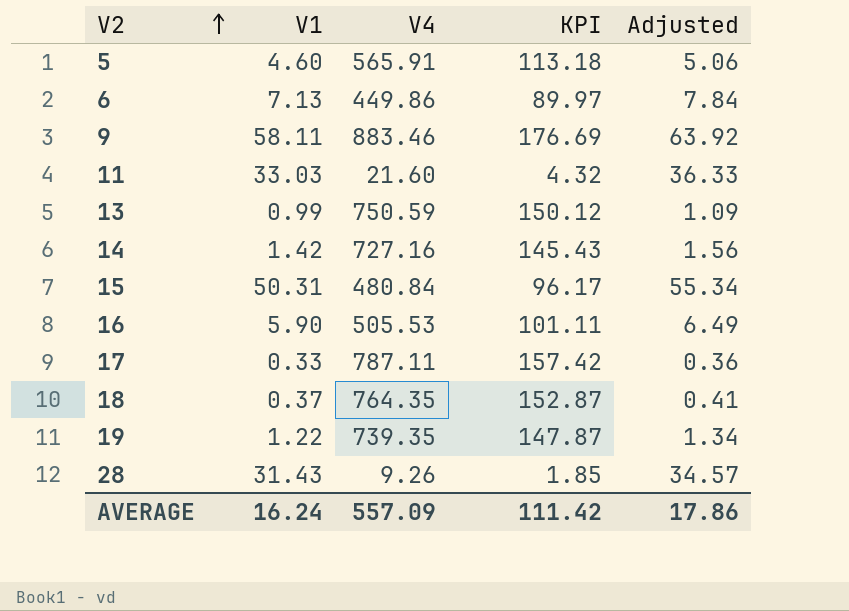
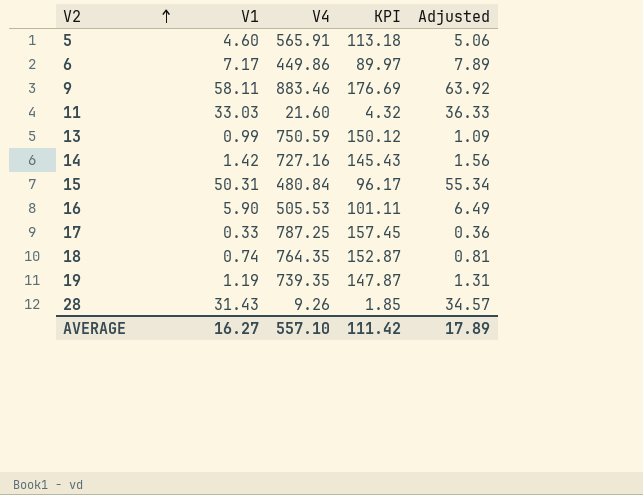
6 | V1: 7.13 -> 7.17
6 | Adjusted: 7.84 -> 7.89
17 | V4: 787.11 -> 787.25
17 | KPI: 157.42 -> 157.45
18 | V1: 0.37 -> 0.74
18 | Adjusted: 0.41 -> 0.81
19 | V1: 1.22 -> 1.19
19 | Adjusted: 1.34 -> 1.31
AVERAGE | V1: 16.24 -> 16.27
AVERAGE | V4: 557.09 -> 557.10
AVERAGE | Adjusted: 17.86 -> 17.89

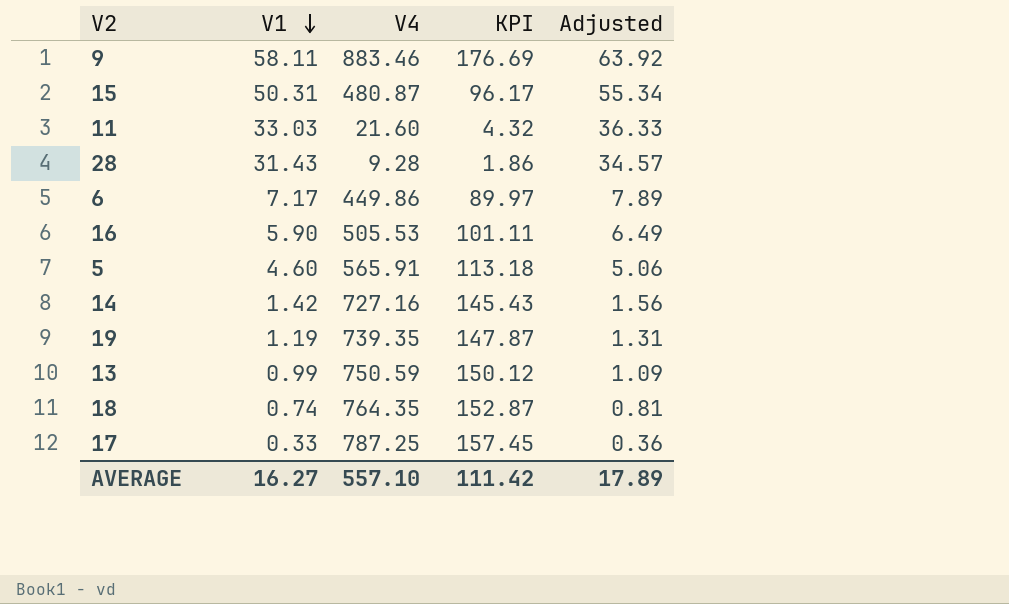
row order: V2 ascending -> V1 descending
15 | V4: 480.84 -> 480.87
28 | V4: 9.26 -> 9.28
28 | KPI: 1.85 -> 1.86

